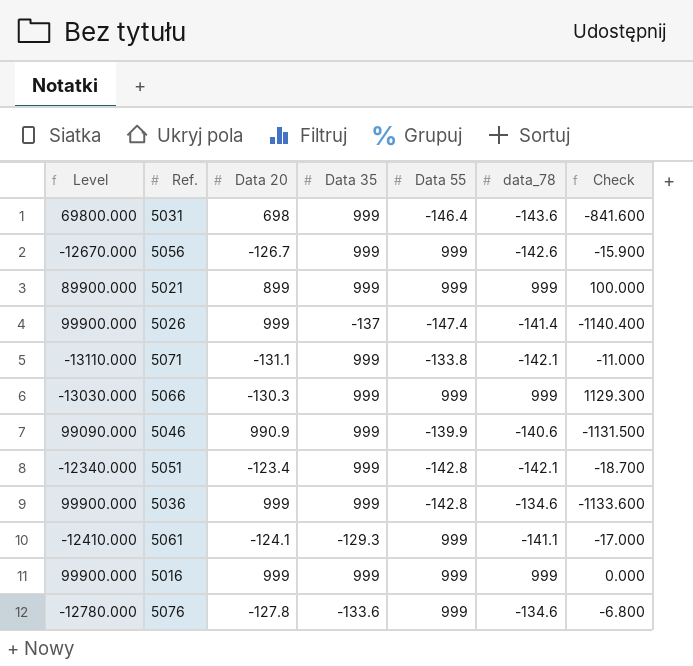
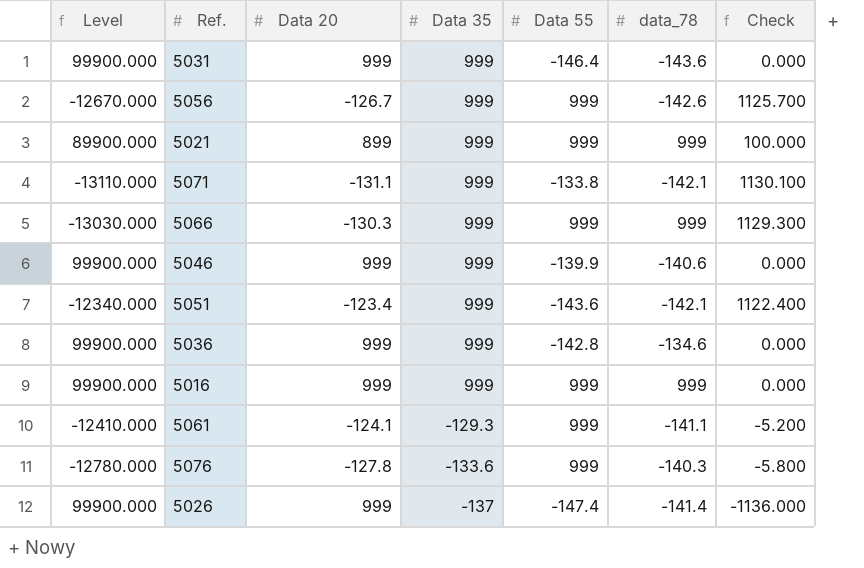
row order: none -> Data 35 descending
column Check | formula: [data_78] - [Data 20] -> [Data 35] - [Data 20]
5031 | Level: 69800.000 -> 99900.000
5031 | Data 20: 698 -> 999
5046 | Level: 99090.000 -> 99900.000
5046 | Data 20: 990.9 -> 999
5051 | Data 55: -142.8 -> -143.6
5076 | data_78: -134.6 -> -140.3

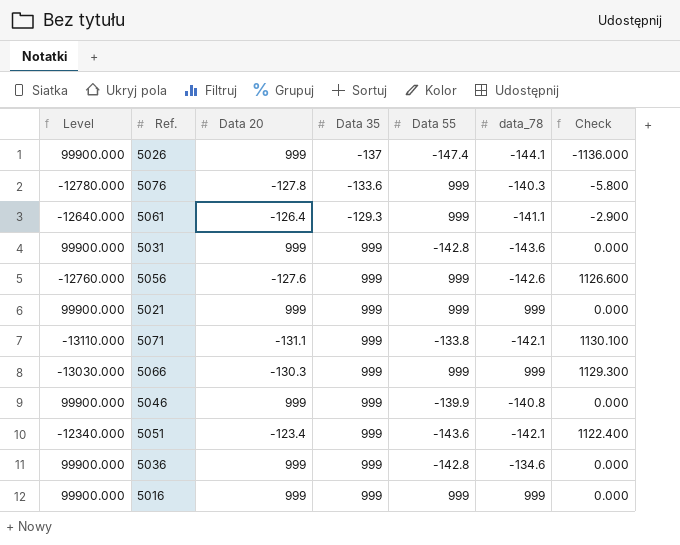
row order: Data 35 descending -> Data 35 ascending
5026 | data_78: -141.4 -> -144.1
5061 | Level: -12410.000 -> -12640.000
5061 | Data 20: -124.1 -> -126.4
5061 | Check: -5.200 -> -2.900
5031 | Data 55: -146.4 -> -142.8
5056 | Level: -12670.000 -> -12760.000
5056 | Data 20: -126.7 -> -127.6
5056 | Check: 1125.700 -> 1126.600
5021 | Level: 89900.000 -> 99900.000
5021 | Data 20: 899 -> 999
5021 | Check: 100.000 -> 0.000
5046 | data_78: -140.6 -> -140.8

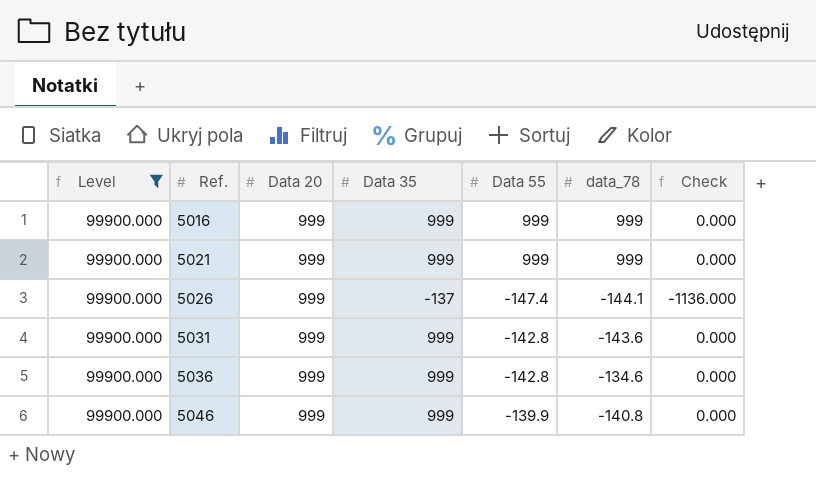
filter: none -> Level = 99900.000
row order: Data 35 ascending -> Ref. ascending

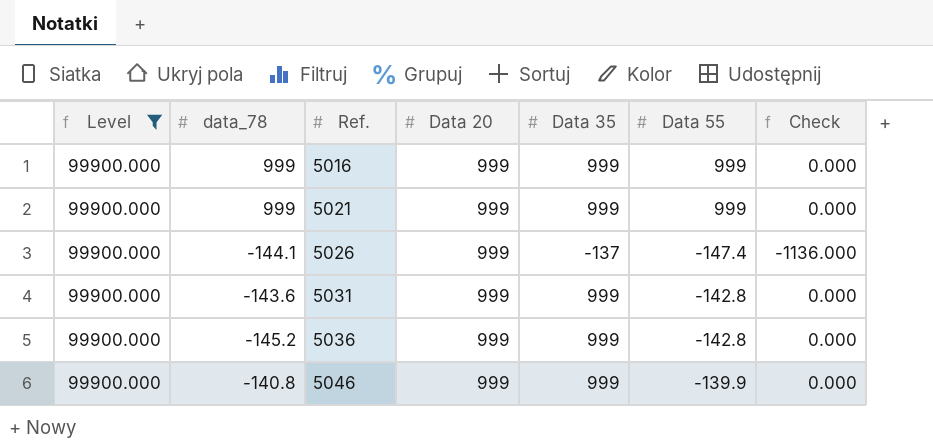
column data_78 | position: 6 -> 2
5036 | data_78: -134.6 -> -145.2

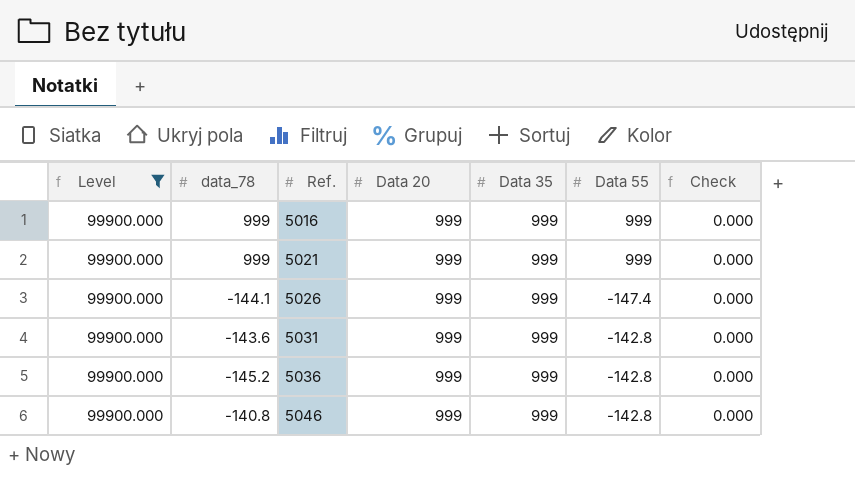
5026 | Data 35: -137 -> 999
5026 | Check: -1136.000 -> 0.000
5046 | Data 55: -139.9 -> -142.8

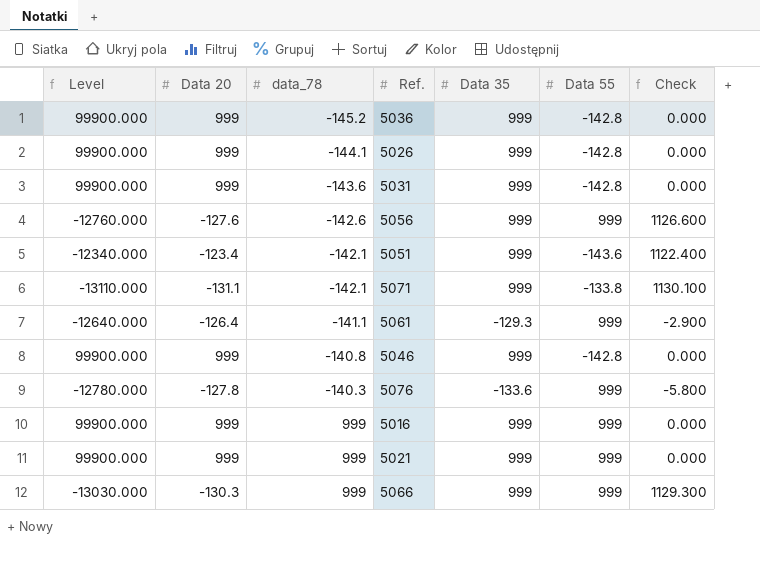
filter: Level = 99900.000 -> none
row order: Ref. ascending -> data_78 ascending
column Data 20 | position: 4 -> 2
5026 | Data 55: -147.4 -> -142.8

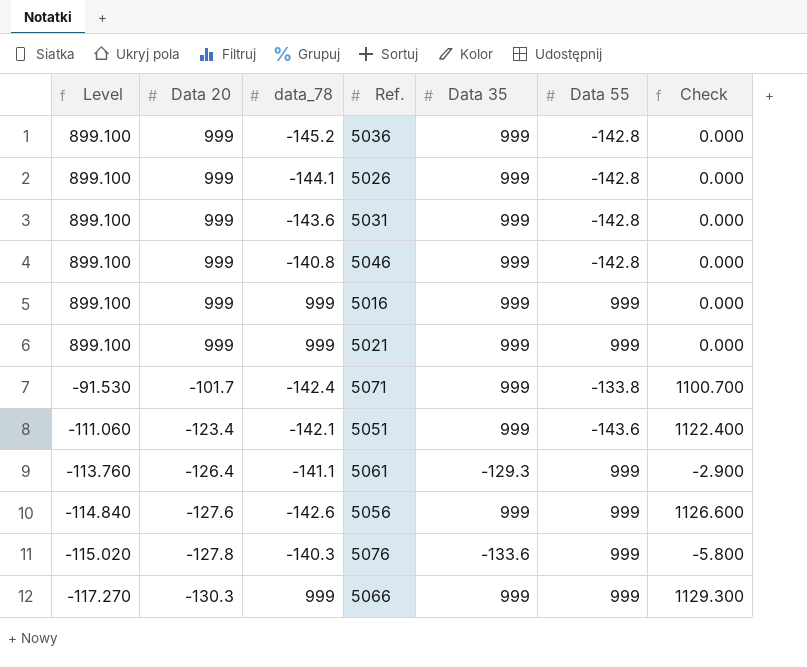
row order: data_78 ascending -> Level descending
column Level | formula: [Data 20] * 100 -> [Data 20] * 0.9
5071 | Data 20: -131.1 -> -101.7
5071 | data_78: -142.1 -> -142.4
5071 | Check: 1130.100 -> 1100.700

